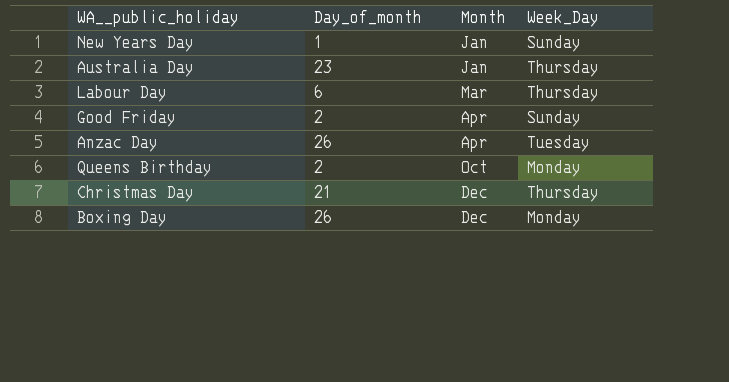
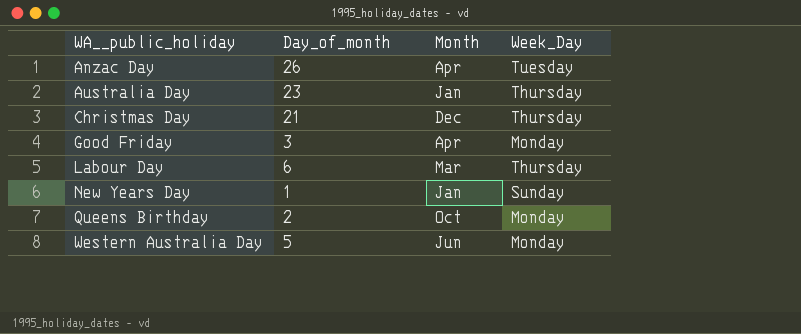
row order: Month ascending -> WA__public_holiday ascending
row Boxing Day: 26 | Dec | Monday -> none
Good Friday | Day_of_month: 2 -> 3
Good Friday | Week_Day: Sunday -> Monday
row Western Australia Day: none -> 5 | Jun | Monday

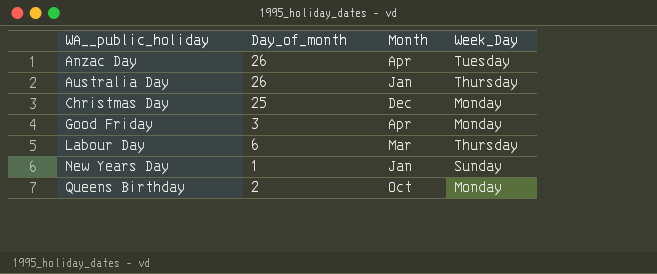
row Western Australia Day: 5 | Jun | Monday -> none
Australia Day | Day_of_month: 23 -> 26
Christmas Day | Day_of_month: 21 -> 25
Christmas Day | Week_Day: Thursday -> Monday

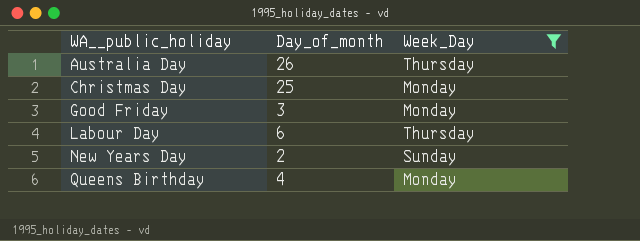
filter: none -> Week_Day != Tuesday
column Month | position: 3 -> none
New Years Day | Day_of_month: 1 -> 2
Queens Birthday | Day_of_month: 2 -> 4

